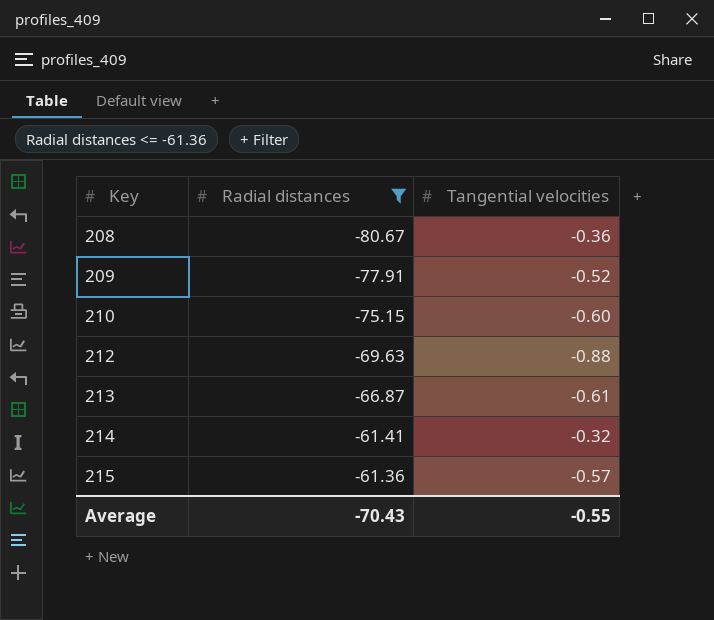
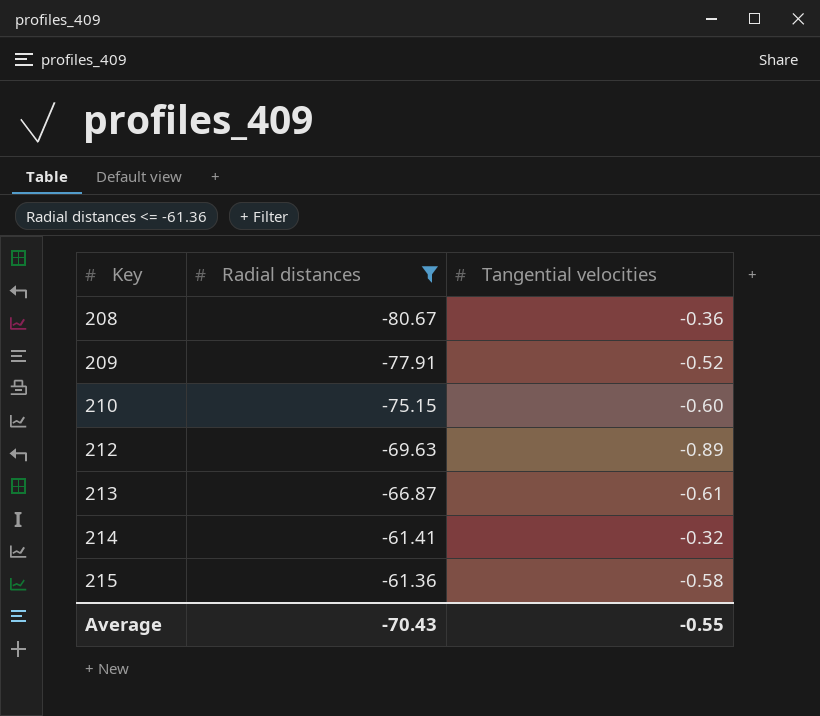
212 | Tangential velocities: -0.88 -> -0.89
215 | Tangential velocities: -0.57 -> -0.58

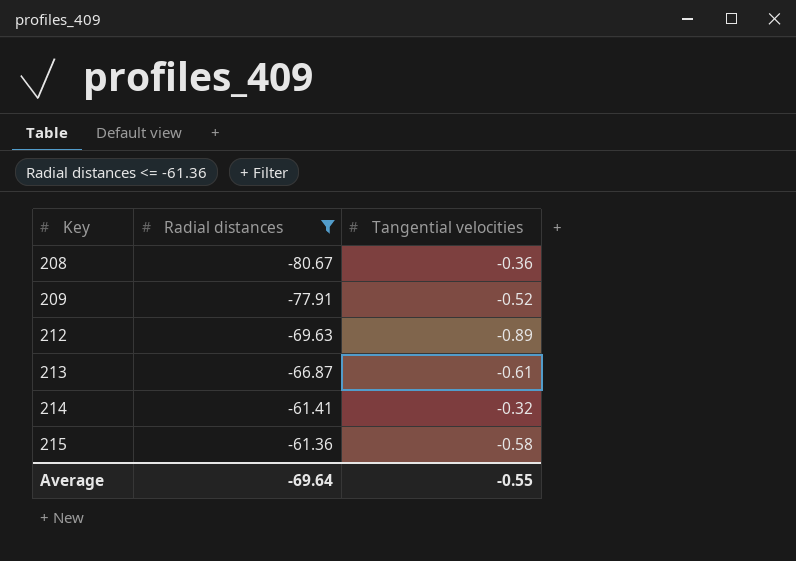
row 210: -75.15 | -0.60 -> none
Average | Radial distances: -70.43 -> -69.64

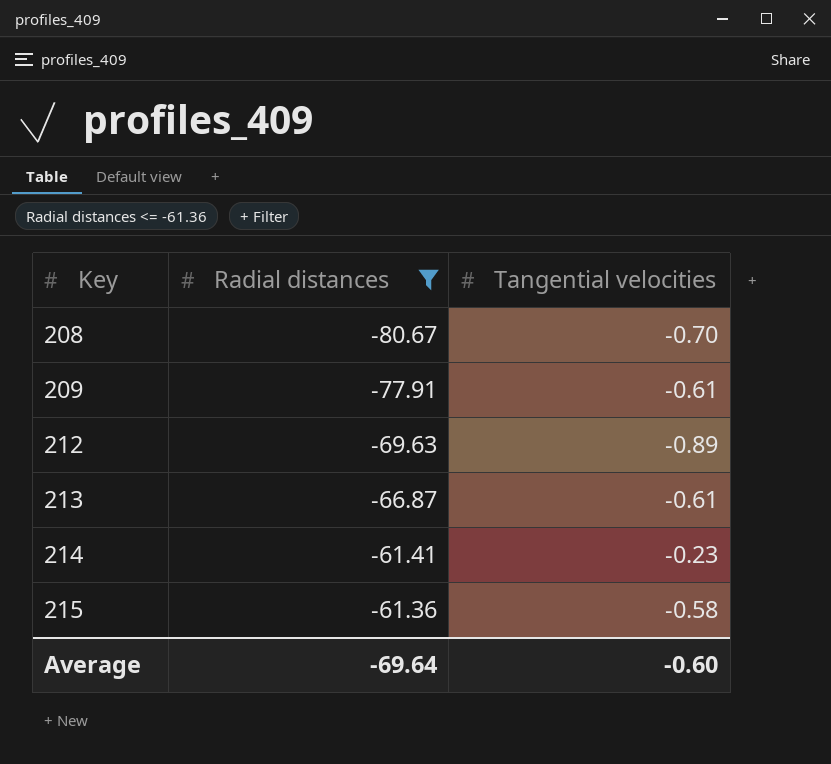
208 | Tangential velocities: -0.36 -> -0.70
209 | Tangential velocities: -0.52 -> -0.61
214 | Tangential velocities: -0.32 -> -0.23
Average | Tangential velocities: -0.55 -> -0.60

